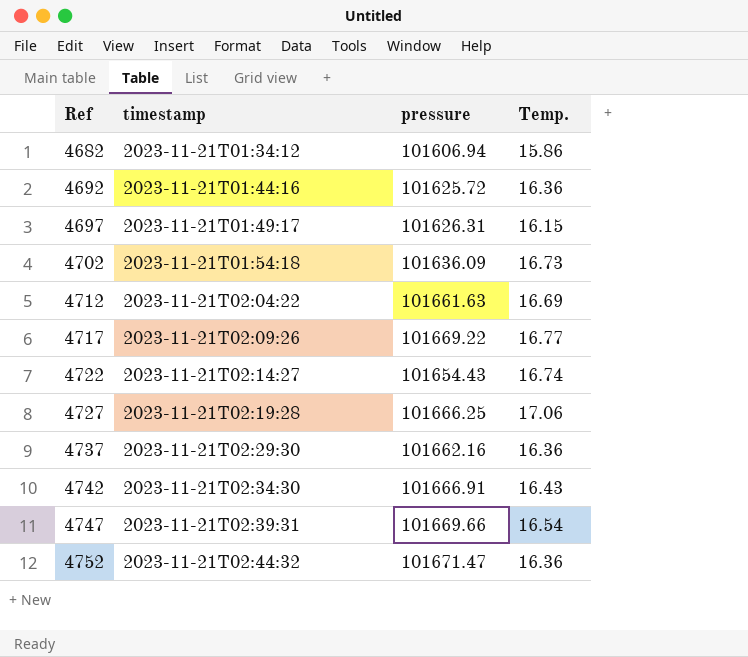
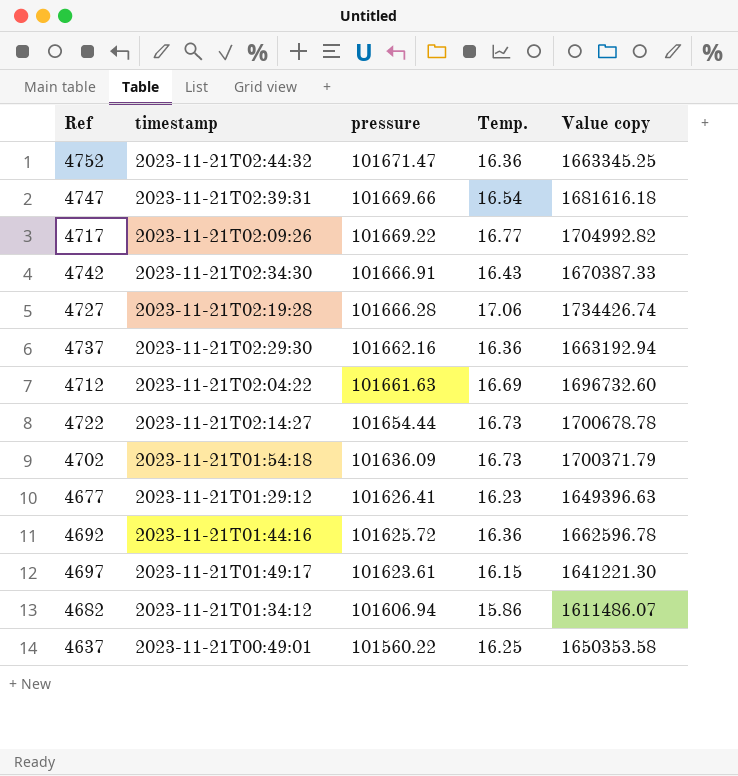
row order: Ref ascending -> pressure descending
column Value copy | formula: none -> [pressure] * [Temp.]
4727 | pressure: 101666.25 -> 101666.28
4722 | pressure: 101654.43 -> 101654.44
4722 | Temp.: 16.74 -> 16.73
row 4677: none -> 2023-11-21T01:29:12 | 101626.41 | 16.23 | 1649396.63
4697 | pressure: 101626.31 -> 101623.61
row 4637: none -> 2023-11-21T00:49:01 | 101560.22 | 16.25 | 1650353.58

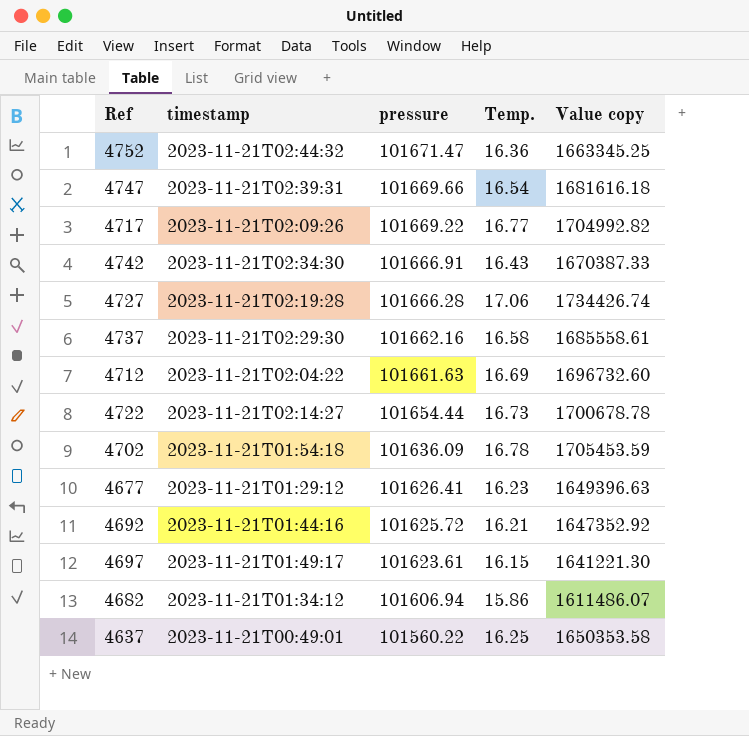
4737 | Temp.: 16.36 -> 16.58
4737 | Value copy: 1663192.94 -> 1685558.61
4702 | Temp.: 16.73 -> 16.78
4702 | Value copy: 1700371.79 -> 1705453.59
4692 | Temp.: 16.36 -> 16.21
4692 | Value copy: 1662596.78 -> 1647352.92

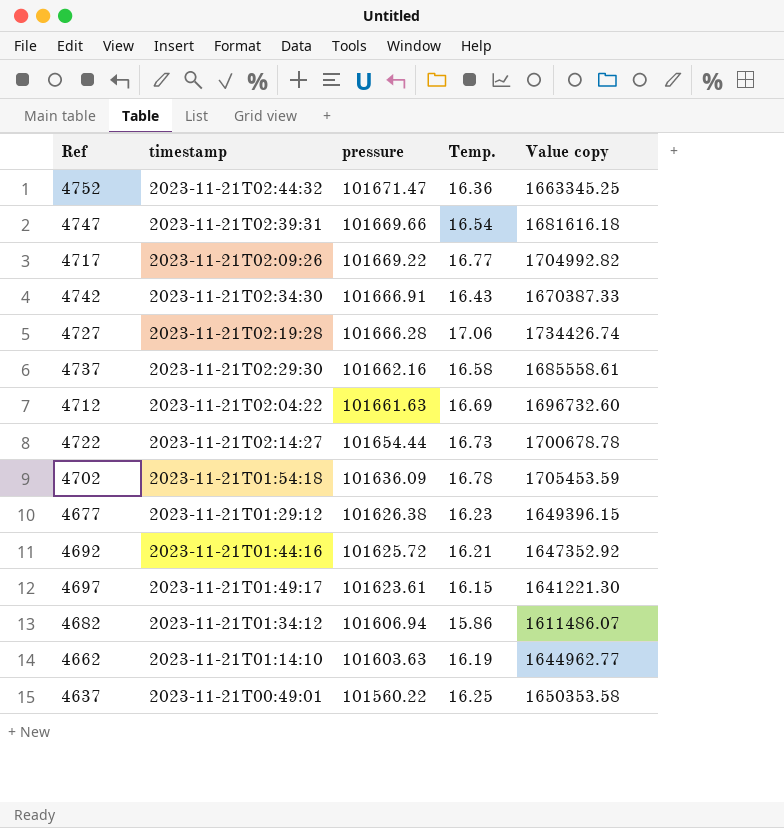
4677 | pressure: 101626.41 -> 101626.38
4677 | Value copy: 1649396.63 -> 1649396.15
row 4662: none -> 2023-11-21T01:14:10 | 101603.63 | 16.19 | 1644962.77

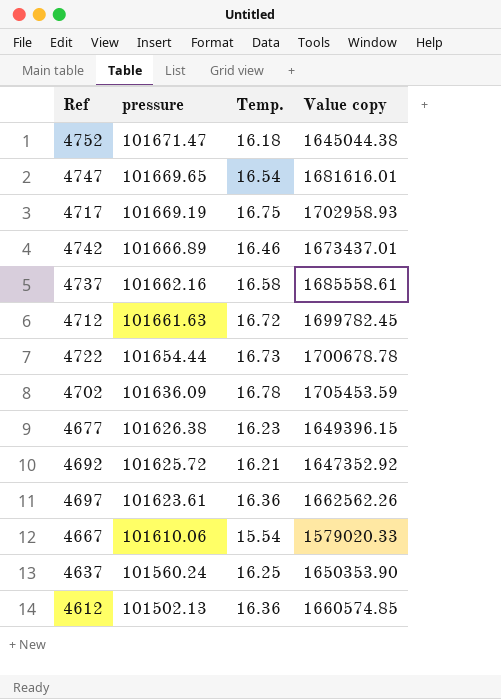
column timestamp | position: 2 -> none
row 4727: 2023-11-21T02:19:28 | 101666.28 | 17.06 | 1734426.74 -> none
row 4682: 2023-11-21T01:34:12 | 101606.94 | 15.86 | 1611486.07 -> none
row 4662: 2023-11-21T01:14:10 | 101603.63 | 16.19 | 1644962.77 -> none
4752 | Temp.: 16.36 -> 16.18
4752 | Value copy: 1663345.25 -> 1645044.38
4747 | pressure: 101669.66 -> 101669.65
4747 | Value copy: 1681616.18 -> 1681616.01
4717 | pressure: 101669.22 -> 101669.19
4717 | Temp.: 16.77 -> 16.75
4717 | Value copy: 1704992.82 -> 1702958.93
4742 | pressure: 101666.91 -> 101666.89
4742 | Temp.: 16.43 -> 16.46
4742 | Value copy: 1670387.33 -> 1673437.01
4712 | Temp.: 16.69 -> 16.72
4712 | Value copy: 1696732.60 -> 1699782.45
4697 | Temp.: 16.15 -> 16.36
4697 | Value copy: 1641221.30 -> 1662562.26
row 4667: none -> 101610.06 | 15.54 | 1579020.33
4637 | pressure: 101560.22 -> 101560.24
4637 | Value copy: 1650353.58 -> 1650353.90
row 4612: none -> 101502.13 | 16.36 | 1660574.85

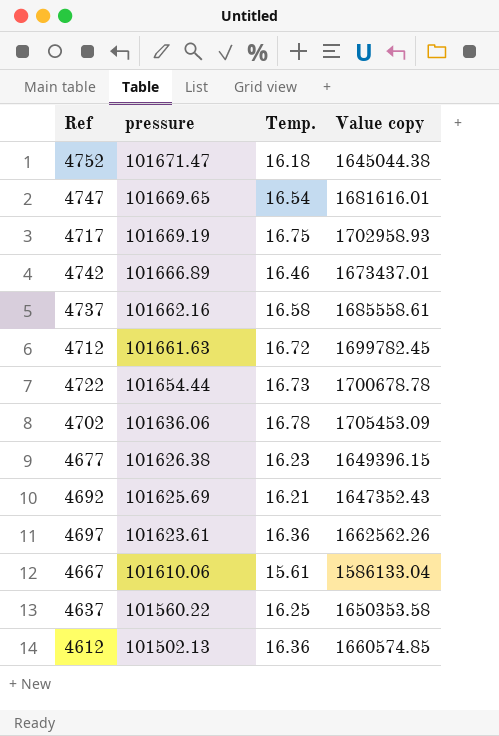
4702 | pressure: 101636.09 -> 101636.06
4702 | Value copy: 1705453.59 -> 1705453.09
4692 | pressure: 101625.72 -> 101625.69
4692 | Value copy: 1647352.92 -> 1647352.43
4667 | Temp.: 15.54 -> 15.61
4667 | Value copy: 1579020.33 -> 1586133.04
4637 | pressure: 101560.24 -> 101560.22
4637 | Value copy: 1650353.90 -> 1650353.58

